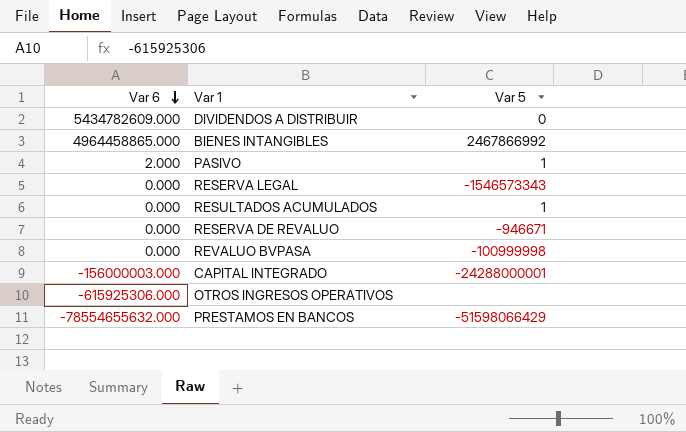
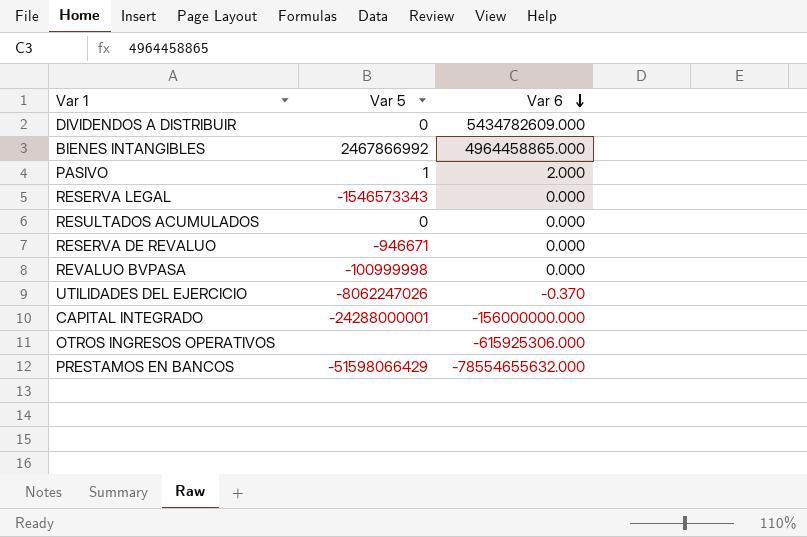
column Var 6 | position: 1 -> 3
RESULTADOS ACUMULADOS | Var 5: 1 -> 0
row UTILIDADES DEL EJERCICIO: none -> -8062247026 | -0.370
CAPITAL INTEGRADO | Var 6: -156000003.000 -> -156000000.000

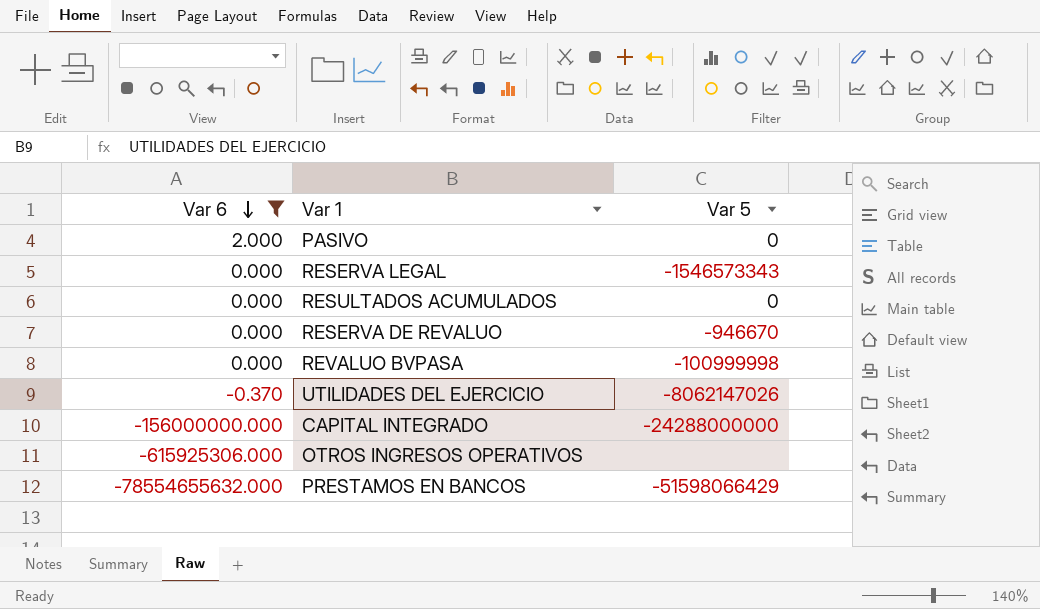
filter: none -> Var 6 <= 2.000
column Var 6 | position: 3 -> 1
PASIVO | Var 5: 1 -> 0
RESERVA DE REVALUO | Var 5: -946671 -> -946670
UTILIDADES DEL EJERCICIO | Var 5: -8062247026 -> -8062147026
CAPITAL INTEGRADO | Var 5: -24288000001 -> -24288000000

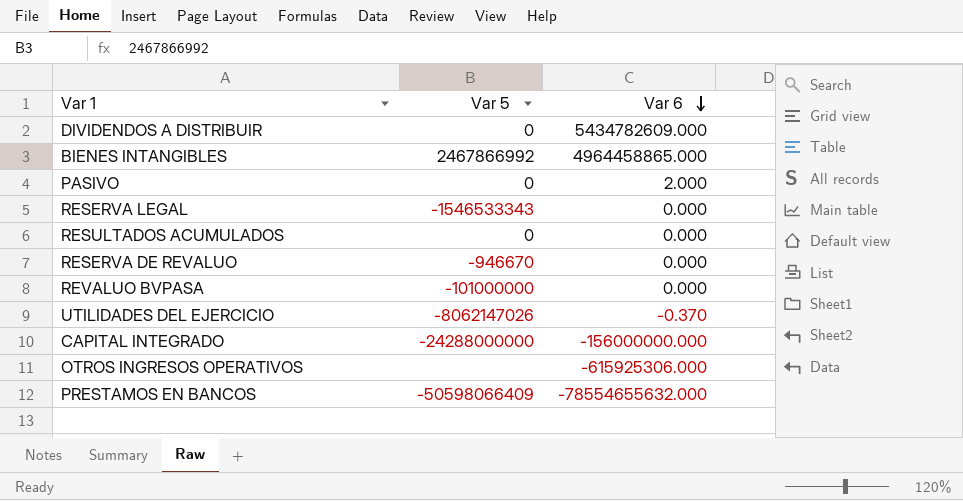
filter: Var 6 <= 2.000 -> none
column Var 6 | position: 1 -> 3
RESERVA LEGAL | Var 5: -1546573343 -> -1546533343
REVALUO BVPASA | Var 5: -100999998 -> -101000000
PRESTAMOS EN BANCOS | Var 5: -51598066429 -> -50598066409

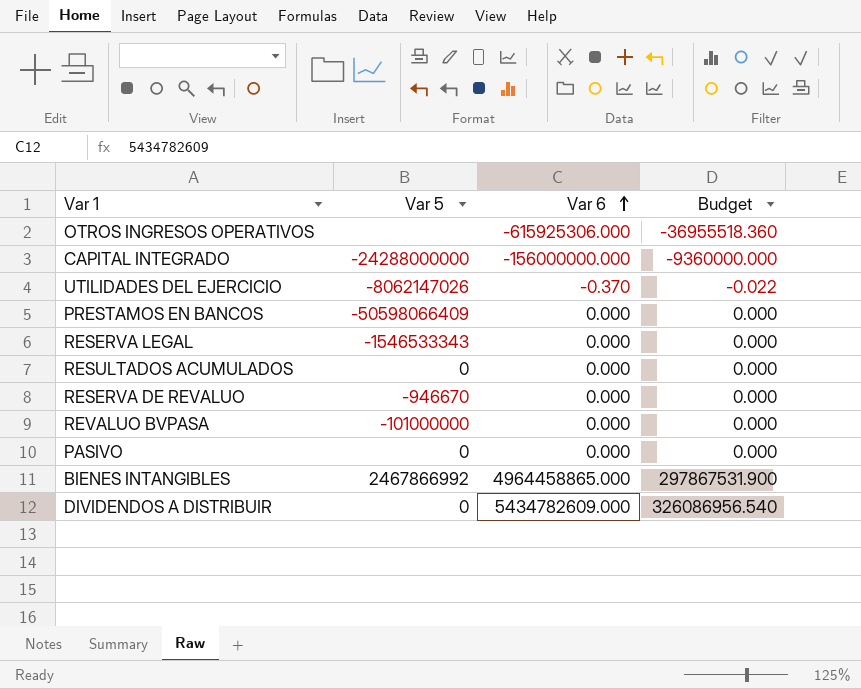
row order: Var 6 descending -> Var 6 ascending
column Budget | formula: none -> [Var 6] * 0.06
PRESTAMOS EN BANCOS | Var 6: -78554655632.000 -> 0.000
PASIVO | Var 6: 2.000 -> 0.000

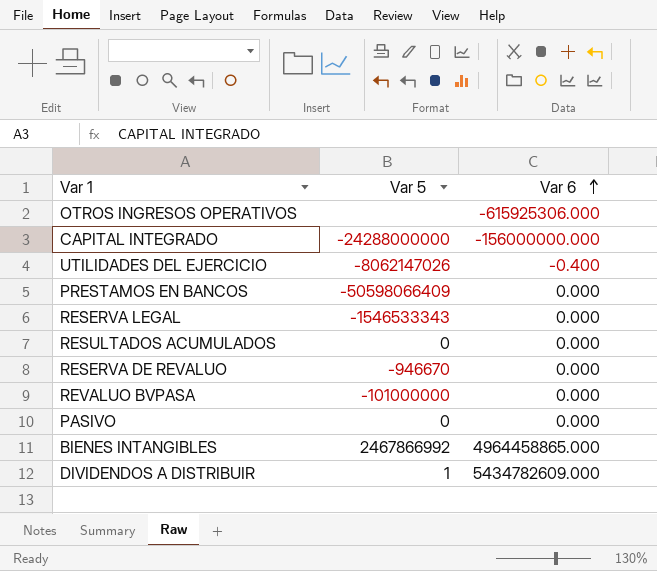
column Budget | formula: [Var 6] * 0.06 -> none
UTILIDADES DEL EJERCICIO | Var 6: -0.370 -> -0.400
DIVIDENDOS A DISTRIBUIR | Var 5: 0 -> 1

